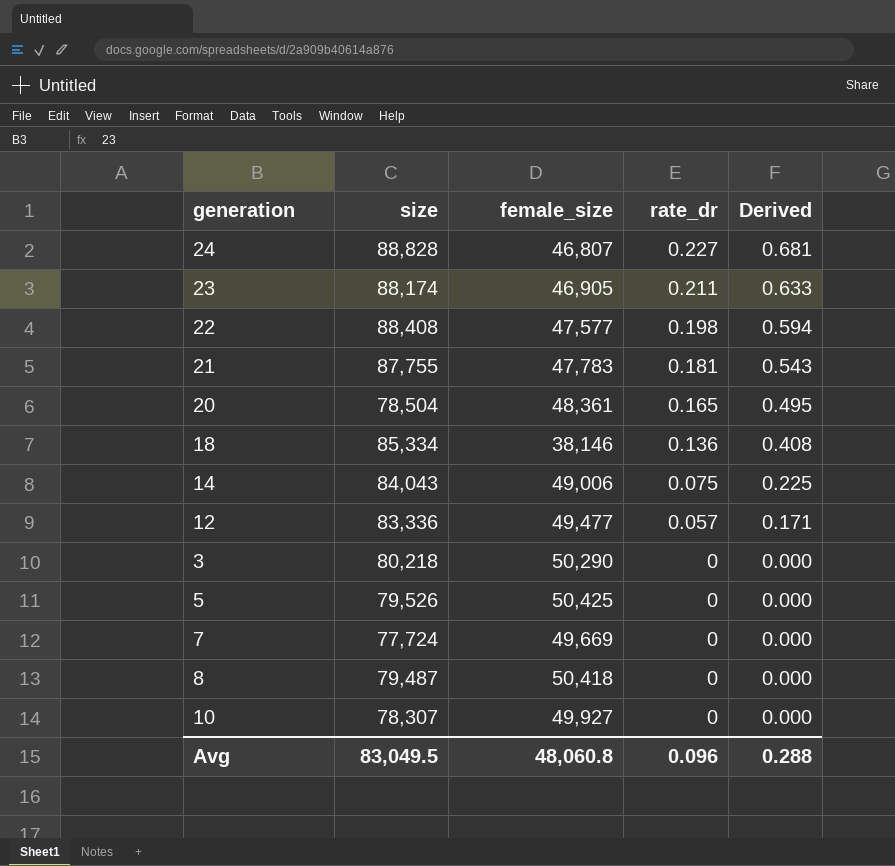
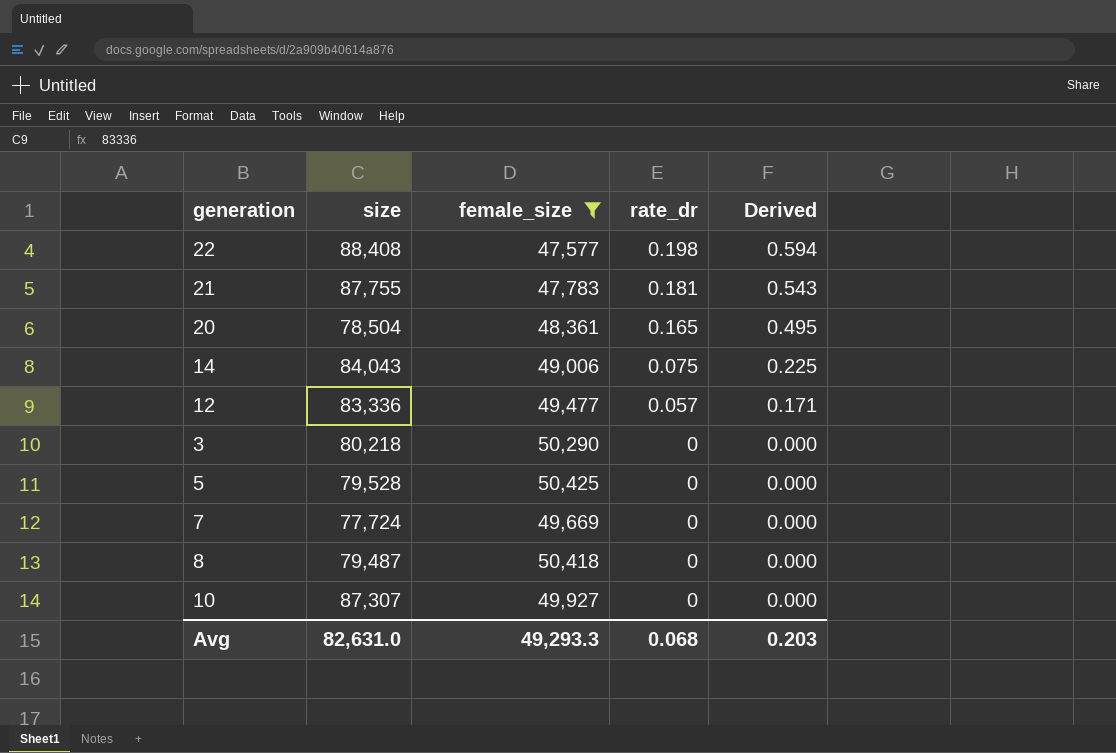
filter: none -> female_size >= 47,577
5 | size: 79,526 -> 79,528
10 | size: 78,307 -> 87,307
Avg | size: 83,049.5 -> 82,631.0
Avg | female_size: 48,060.8 -> 49,293.3
Avg | rate_dr: 0.096 -> 0.068
Avg | Derived: 0.288 -> 0.203

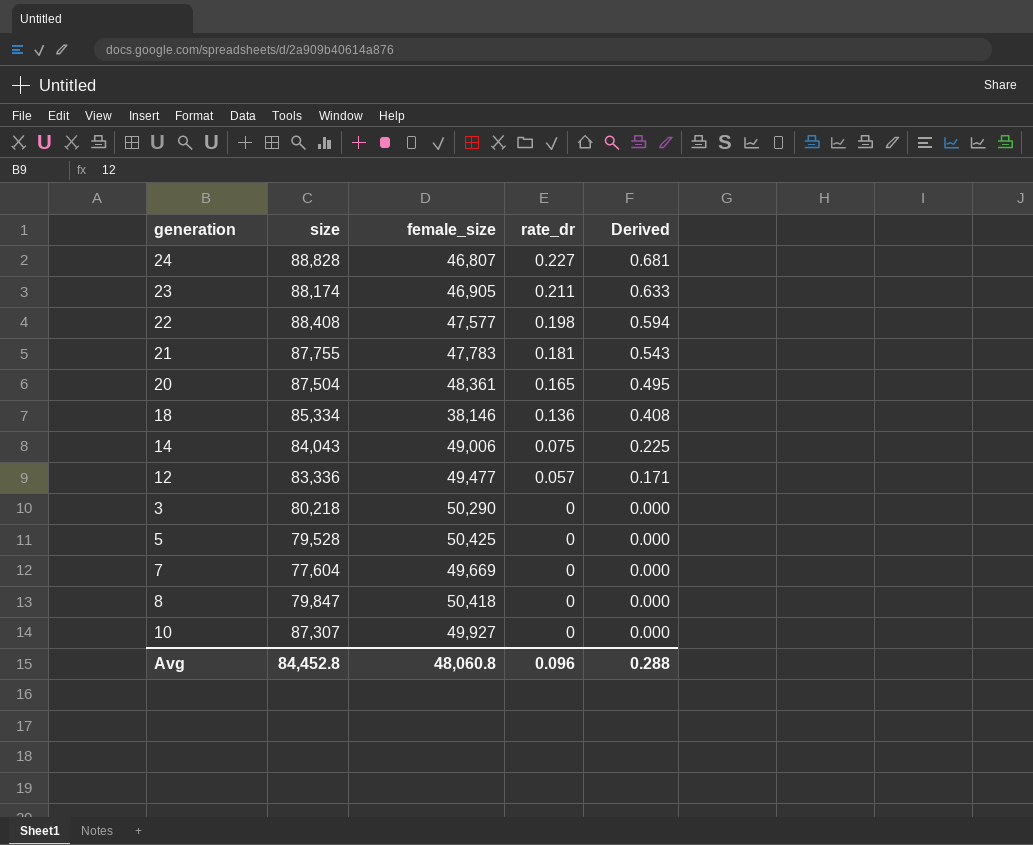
filter: female_size >= 47,577 -> none
20 | size: 78,504 -> 87,504
7 | size: 77,724 -> 77,604
8 | size: 79,487 -> 79,847
Avg | size: 82,631.0 -> 84,452.8
Avg | female_size: 49,293.3 -> 48,060.8
Avg | rate_dr: 0.068 -> 0.096
Avg | Derived: 0.203 -> 0.288

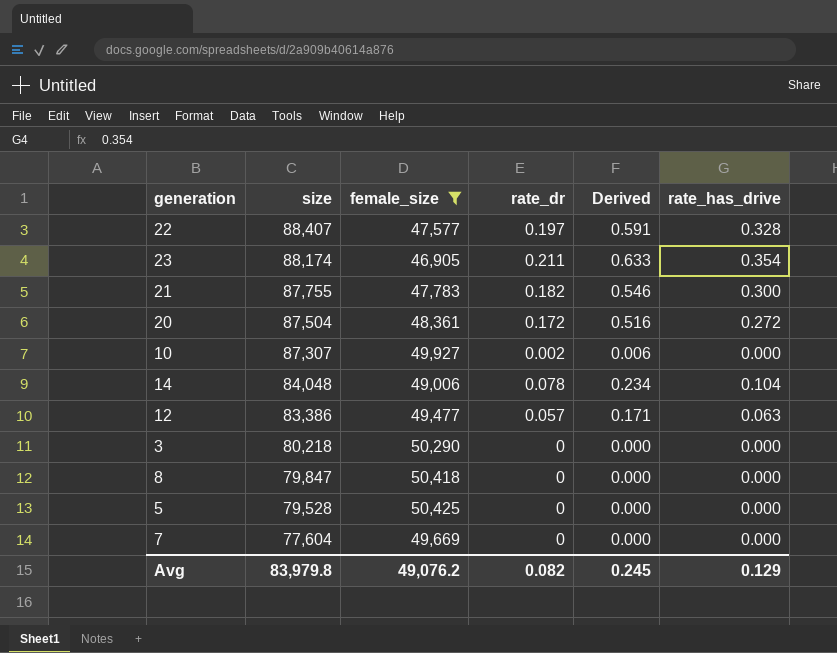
filter: none -> female_size >= 46,905
row order: rate_dr descending -> size descending
column rate_has_drive | position: none -> 6
22 | size: 88,408 -> 88,407
22 | rate_dr: 0.198 -> 0.197
22 | Derived: 0.594 -> 0.591
21 | rate_dr: 0.181 -> 0.182
21 | Derived: 0.543 -> 0.546
20 | rate_dr: 0.165 -> 0.172
20 | Derived: 0.495 -> 0.516
10 | rate_dr: 0 -> 0.002
10 | Derived: 0.000 -> 0.006
14 | size: 84,043 -> 84,048
14 | rate_dr: 0.075 -> 0.078
14 | Derived: 0.225 -> 0.234
12 | size: 83,336 -> 83,386
Avg | size: 84,452.8 -> 83,979.8
Avg | female_size: 48,060.8 -> 49,076.2
Avg | rate_dr: 0.096 -> 0.082
Avg | Derived: 0.288 -> 0.245

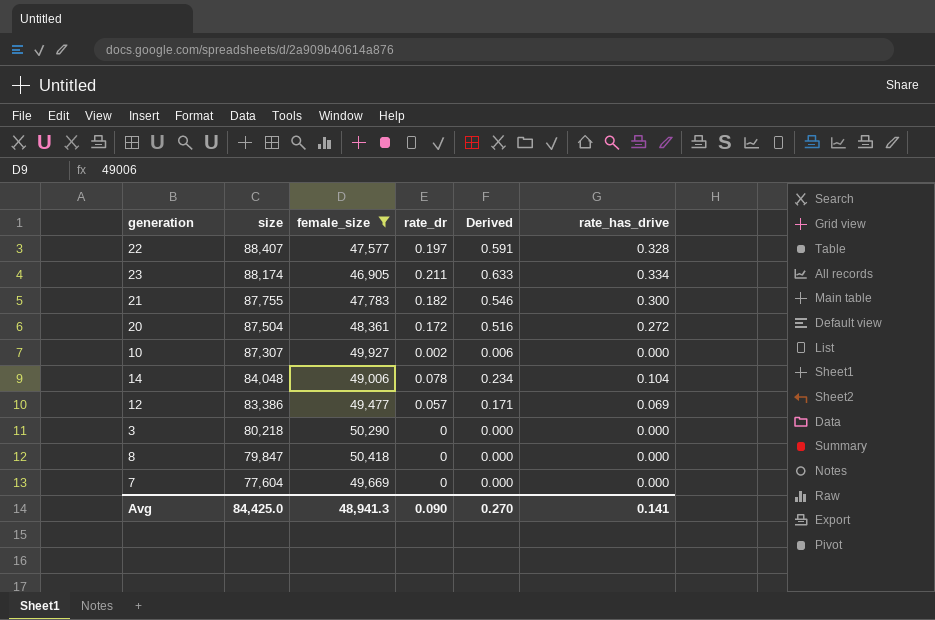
row 5: 79,528 | 50,425 | 0 | 0.000 | 0.000 -> none
23 | rate_has_drive: 0.354 -> 0.334
12 | rate_has_drive: 0.063 -> 0.069
Avg | size: 83,979.8 -> 84,425.0
Avg | female_size: 49,076.2 -> 48,941.3
Avg | rate_dr: 0.082 -> 0.090
Avg | Derived: 0.245 -> 0.270
Avg | rate_has_drive: 0.129 -> 0.141

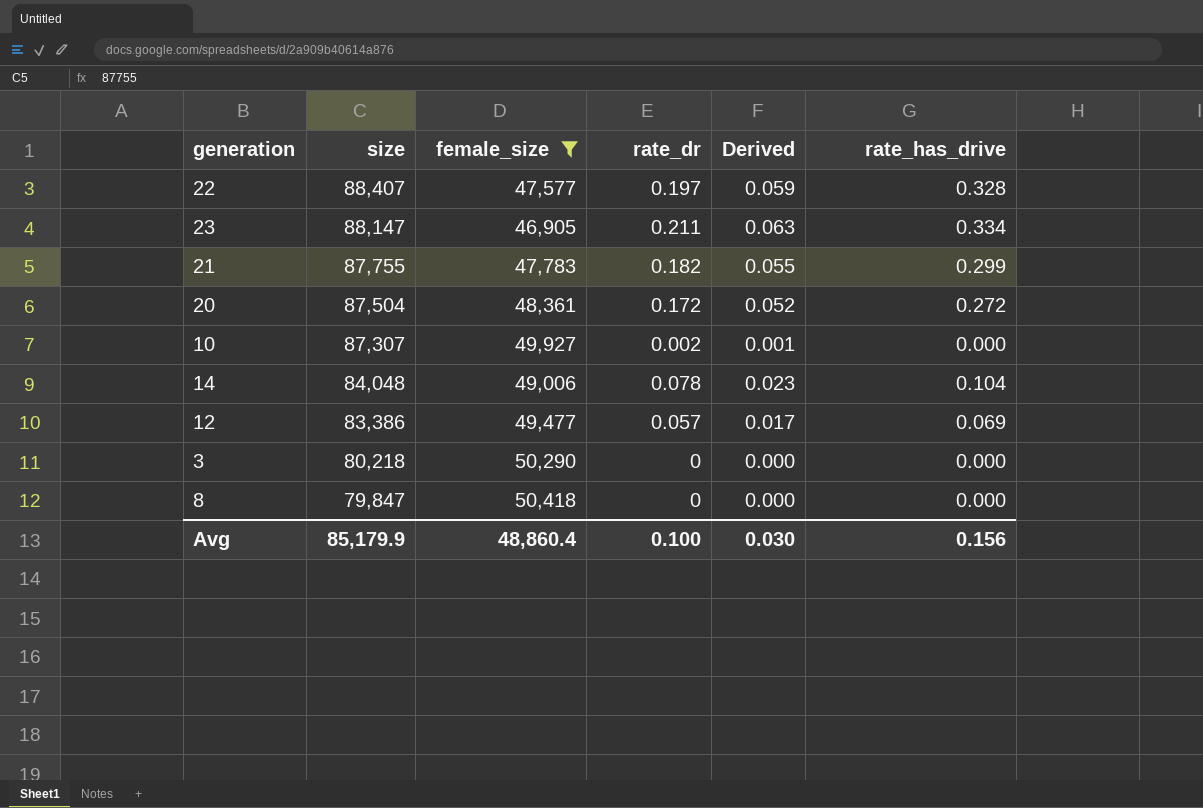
column Derived | formula: [rate_dr] * 3 -> [rate_dr] * 0.3
row 7: 77,604 | 49,669 | 0 | 0.000 | 0.000 -> none
23 | size: 88,174 -> 88,147
21 | rate_has_drive: 0.300 -> 0.299
Avg | size: 84,425.0 -> 85,179.9
Avg | female_size: 48,941.3 -> 48,860.4
Avg | rate_dr: 0.090 -> 0.100
Avg | Derived: 0.270 -> 0.030
Avg | rate_has_drive: 0.141 -> 0.156

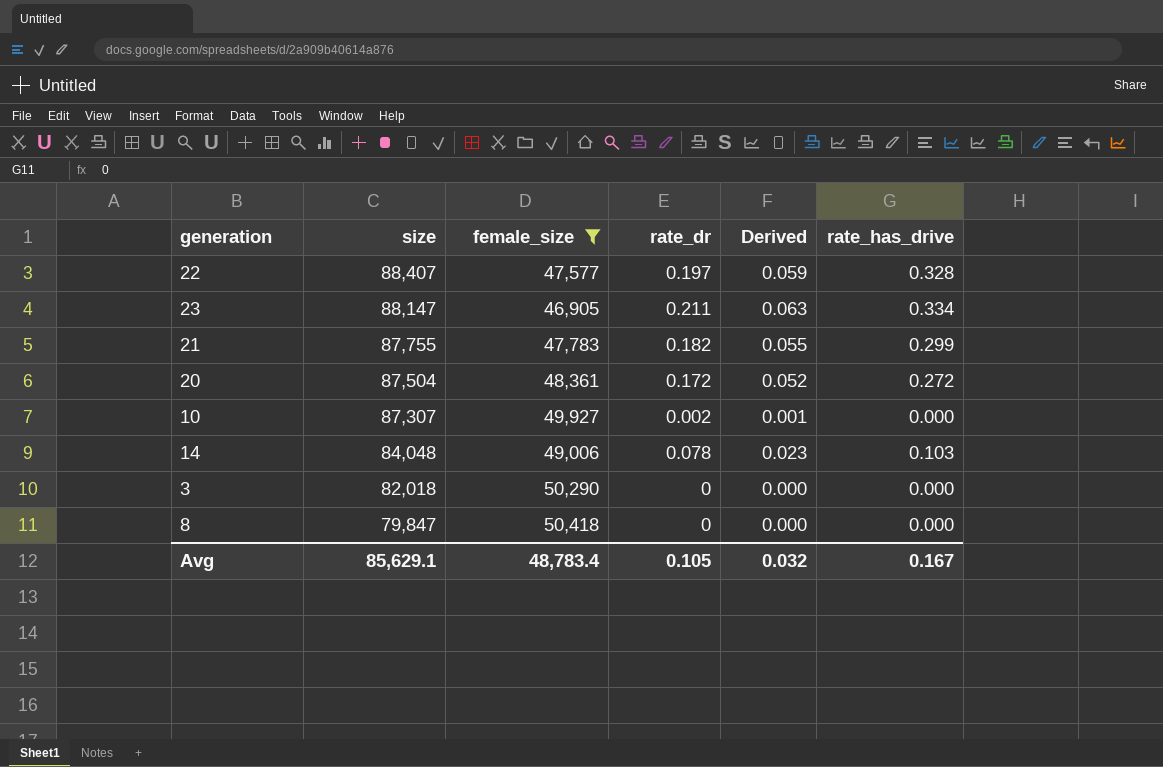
row 12: 83,386 | 49,477 | 0.057 | 0.017 | 0.069 -> none
14 | rate_has_drive: 0.104 -> 0.103
3 | size: 80,218 -> 82,018
Avg | size: 85,179.9 -> 85,629.1
Avg | female_size: 48,860.4 -> 48,783.4
Avg | rate_dr: 0.100 -> 0.105
Avg | Derived: 0.030 -> 0.032
Avg | rate_has_drive: 0.156 -> 0.167

